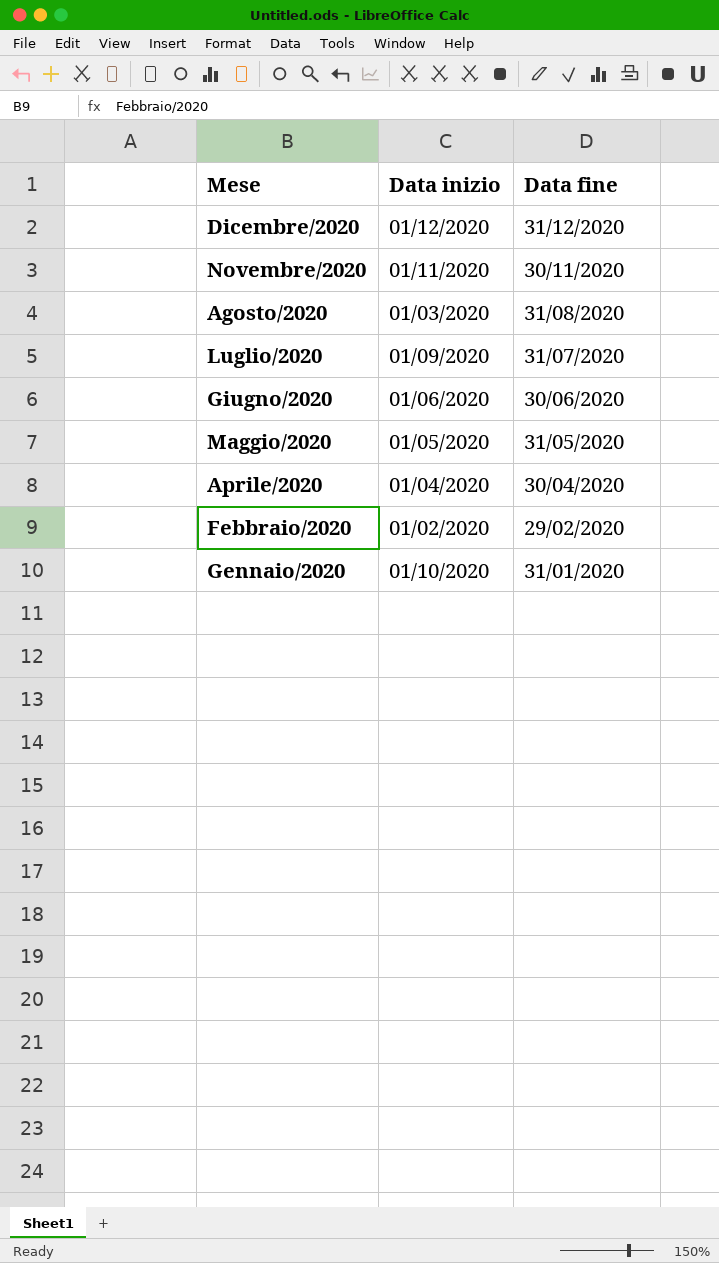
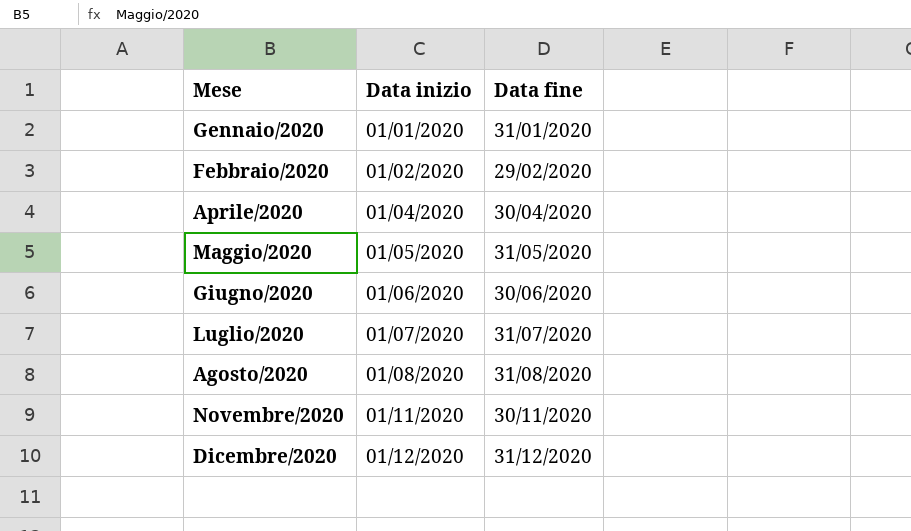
row order: Mese descending -> Mese ascending
Gennaio/2020 | Data inizio: 01/10/2020 -> 01/01/2020
Luglio/2020 | Data inizio: 01/09/2020 -> 01/07/2020
Agosto/2020 | Data inizio: 01/03/2020 -> 01/08/2020

